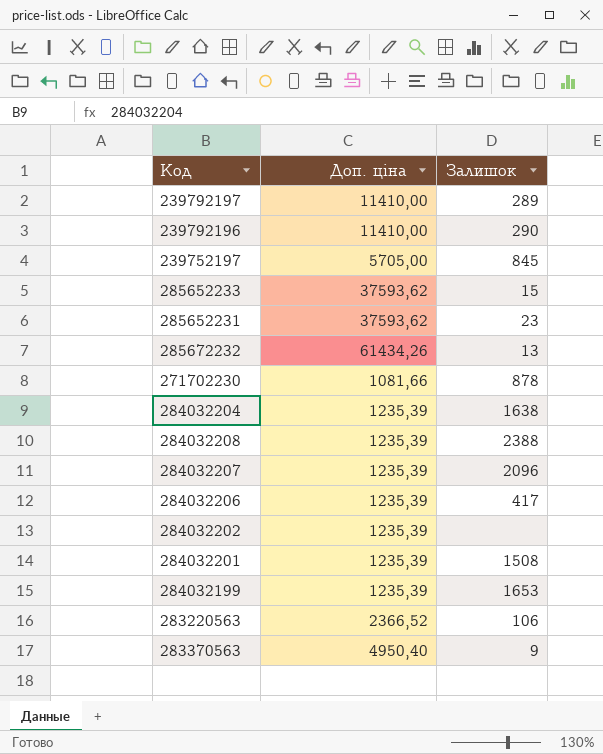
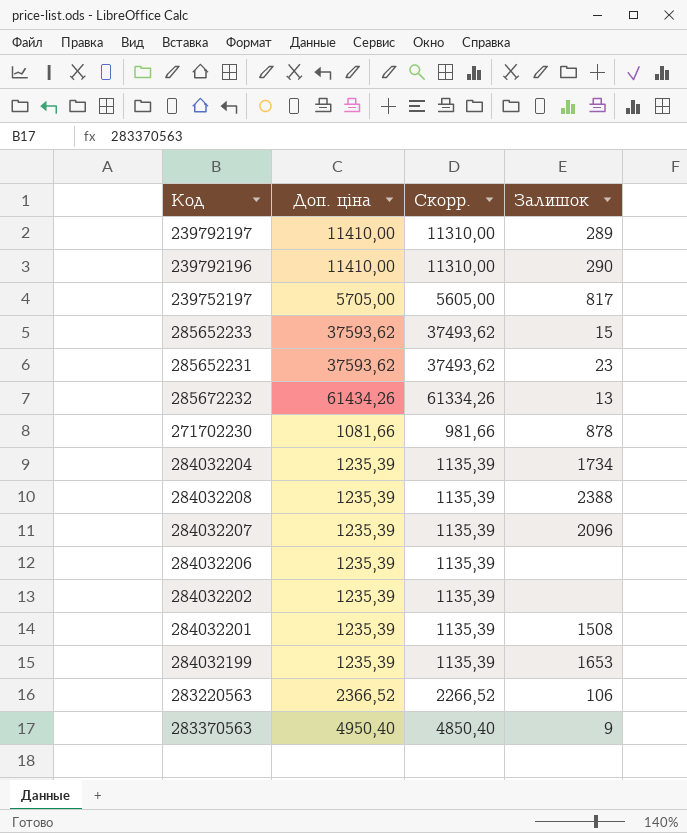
column Скорр. | formula: none -> [Доп. ціна] - 100
239752197 | Залишок: 845 -> 817
284032204 | Залишок: 1638 -> 1734
284032206 | Залишок: 417 -> none

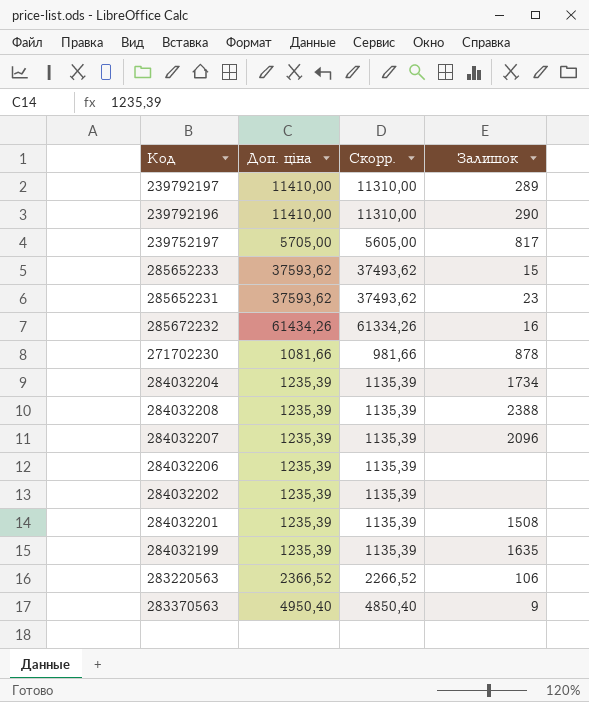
285672232 | Залишок: 13 -> 16
284032199 | Залишок: 1653 -> 1635

